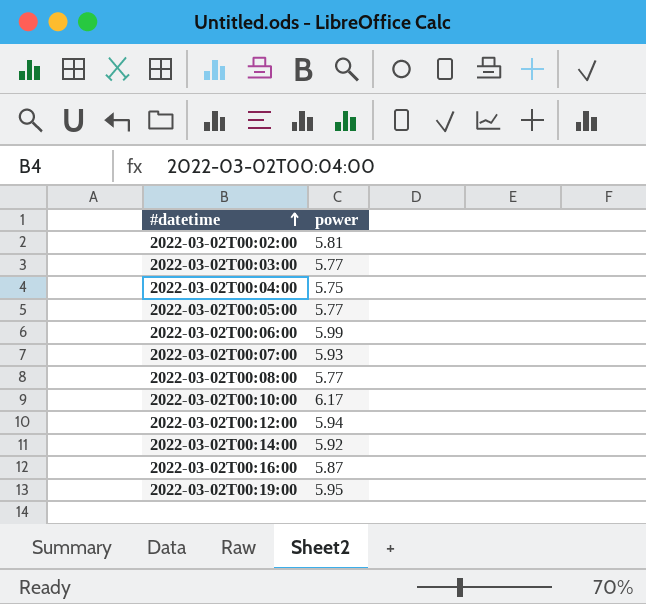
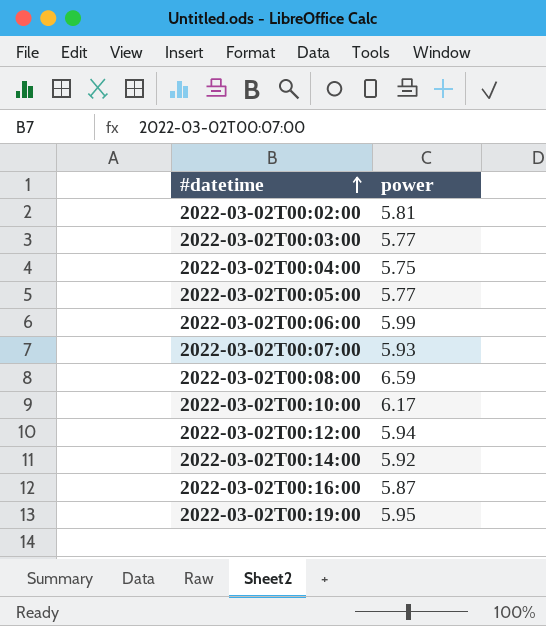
2022-03-02T00:08:00 | power: 5.77 -> 6.59

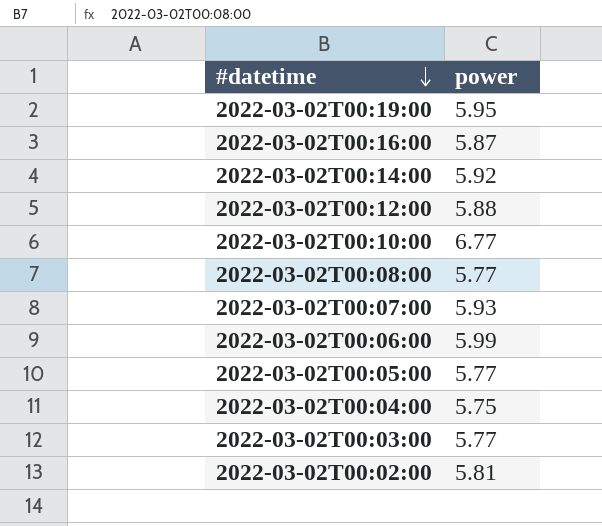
row order: #datetime ascending -> #datetime descending
2022-03-02T00:12:00 | power: 5.94 -> 5.88
2022-03-02T00:10:00 | power: 6.17 -> 6.77
2022-03-02T00:08:00 | power: 6.59 -> 5.77

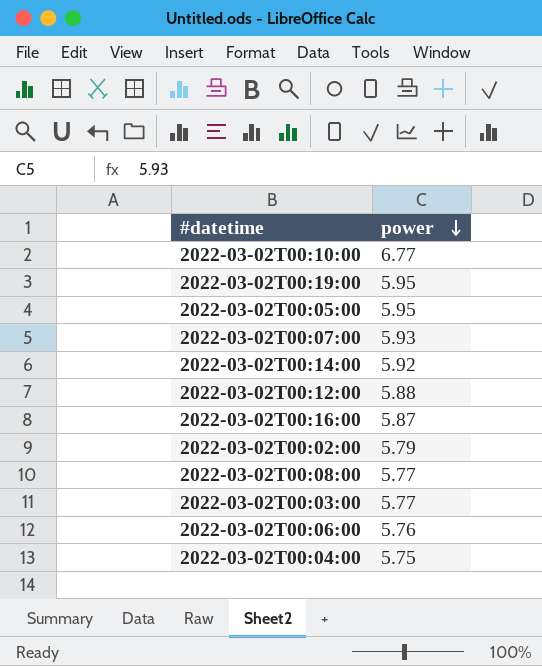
row order: #datetime descending -> power descending
2022-03-02T00:05:00 | power: 5.77 -> 5.95
2022-03-02T00:02:00 | power: 5.81 -> 5.79
2022-03-02T00:06:00 | power: 5.99 -> 5.76

